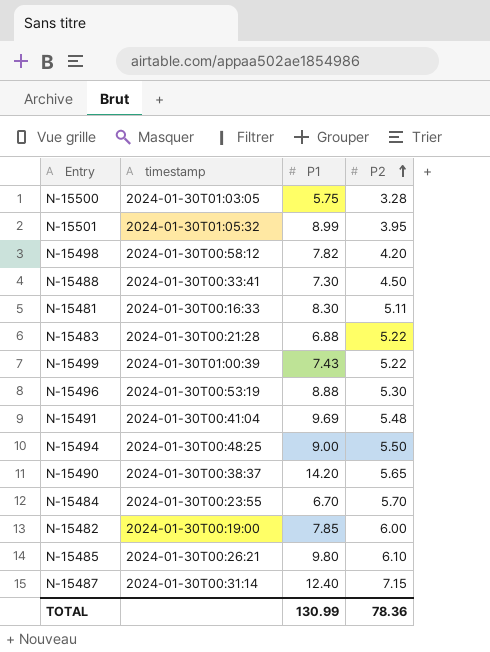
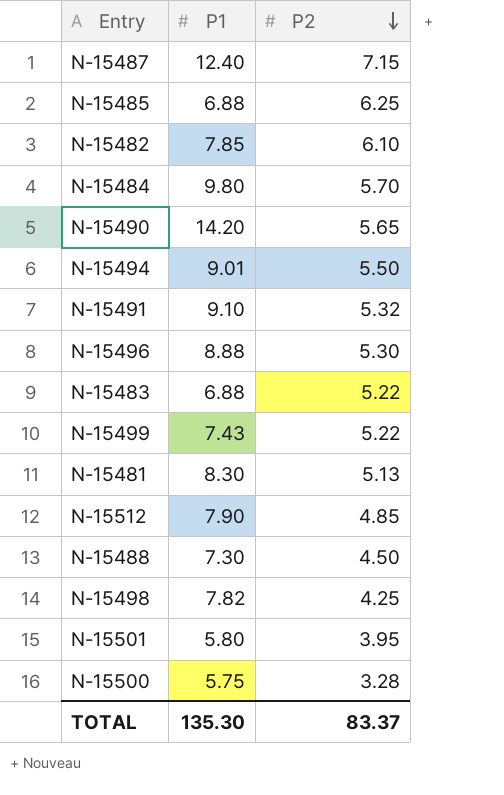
row order: P2 ascending -> P2 descending
column timestamp | position: 2 -> none
N-15485 | P1: 9.80 -> 6.88
N-15485 | P2: 6.10 -> 6.25
N-15482 | P2: 6.00 -> 6.10
N-15484 | P1: 6.70 -> 9.80
N-15494 | P1: 9.00 -> 9.01
N-15491 | P1: 9.69 -> 9.10
N-15491 | P2: 5.48 -> 5.32
N-15481 | P2: 5.11 -> 5.13
row N-15512: none -> 7.90 | 4.85
N-15498 | P2: 4.20 -> 4.25
N-15501 | P1: 8.99 -> 5.80
TOTAL | P1: 130.99 -> 135.30
TOTAL | P2: 78.36 -> 83.37

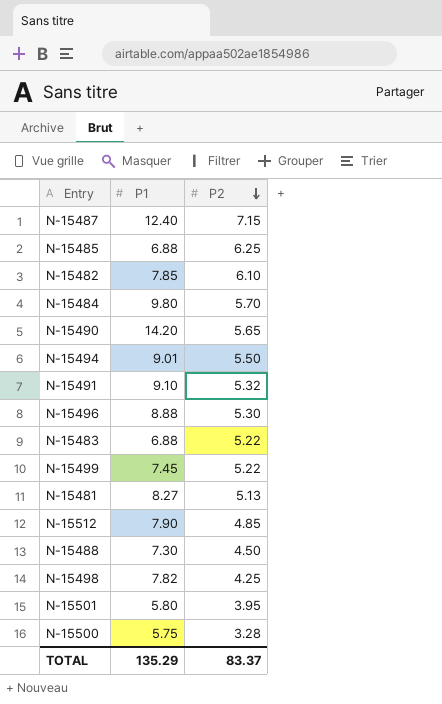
N-15499 | P1: 7.43 -> 7.45
N-15481 | P1: 8.30 -> 8.27
TOTAL | P1: 135.30 -> 135.29

